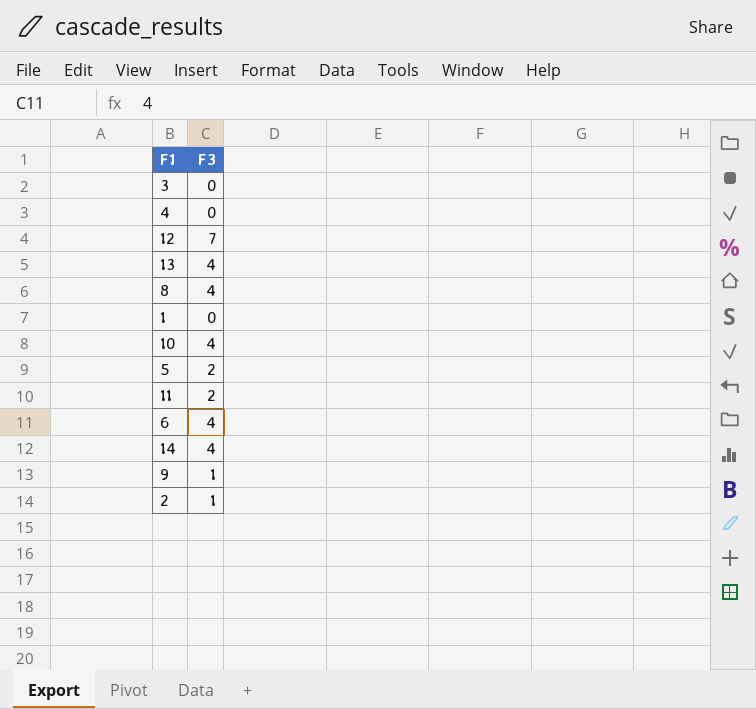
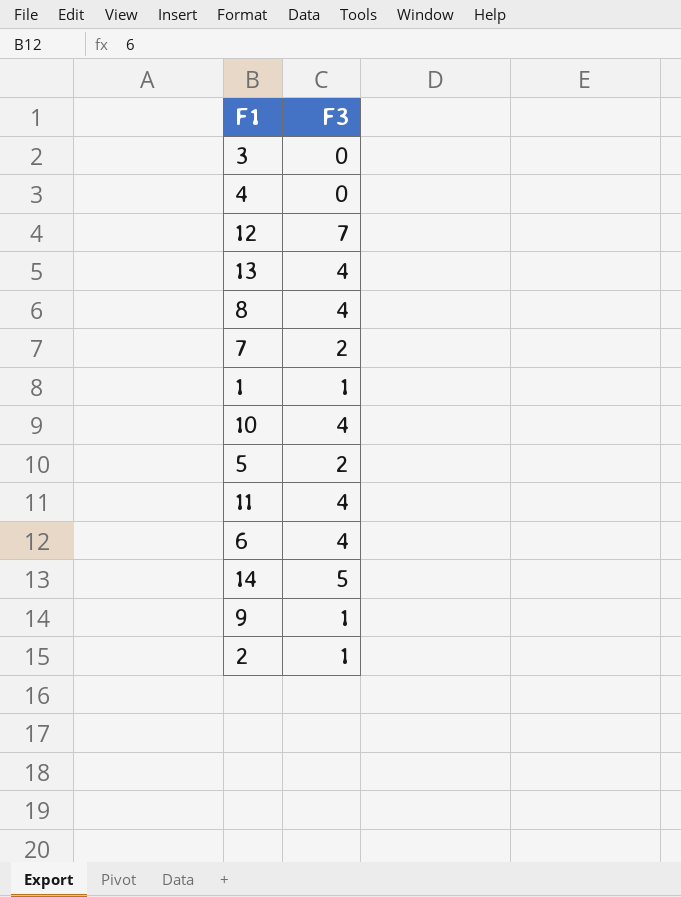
row 7: none -> 2
1 | F3: 0 -> 1
11 | F3: 2 -> 4
14 | F3: 4 -> 5

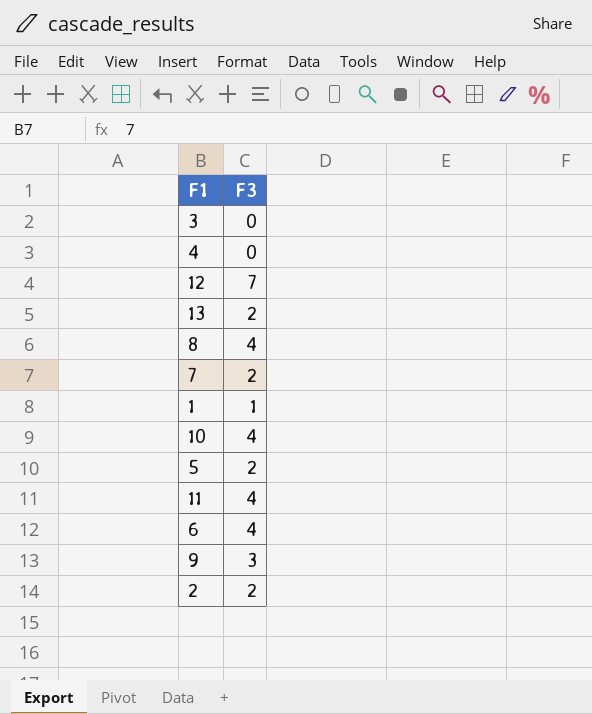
row 14: 5 -> none
13 | F3: 4 -> 2
9 | F3: 1 -> 3
2 | F3: 1 -> 2

